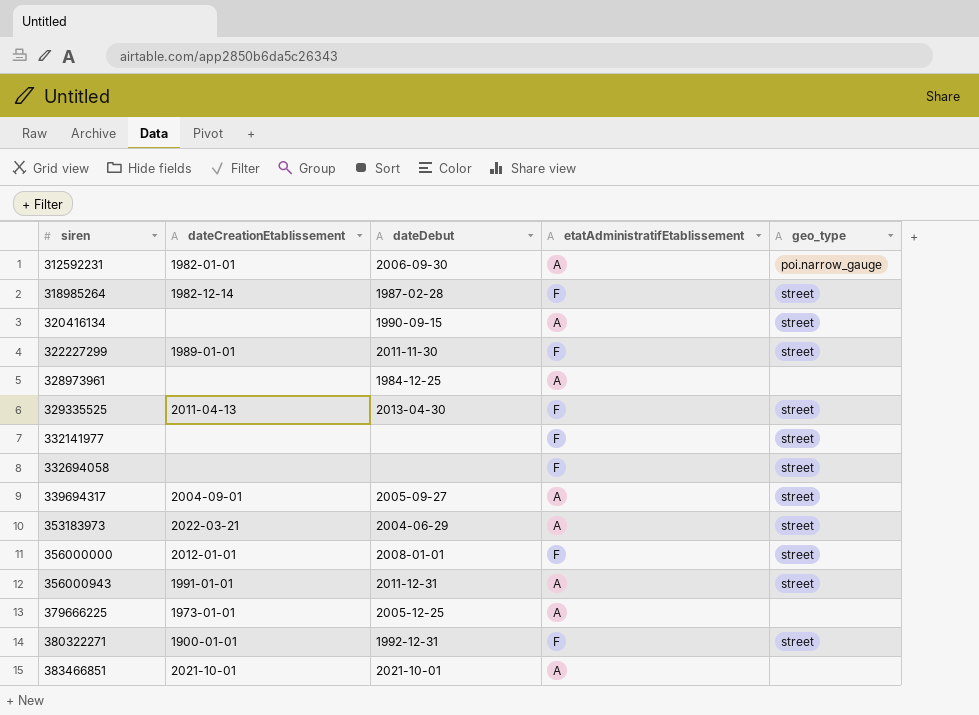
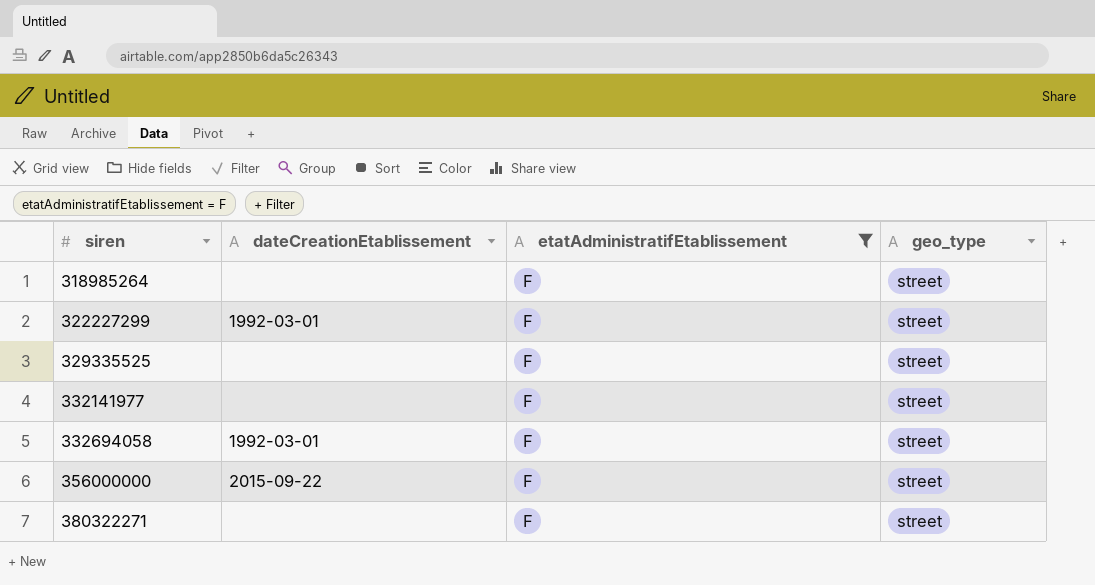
filter: none -> etatAdministratifEtablissement = F
column dateDebut | position: 3 -> none
318985264 | dateCreationEtablissement: 1982-12-14 -> none
322227299 | dateCreationEtablissement: 1989-01-01 -> 1992-03-01
329335525 | dateCreationEtablissement: 2011-04-13 -> none
332694058 | dateCreationEtablissement: none -> 1992-03-01
356000000 | dateCreationEtablissement: 2012-01-01 -> 2015-09-22
380322271 | dateCreationEtablissement: 1900-01-01 -> none

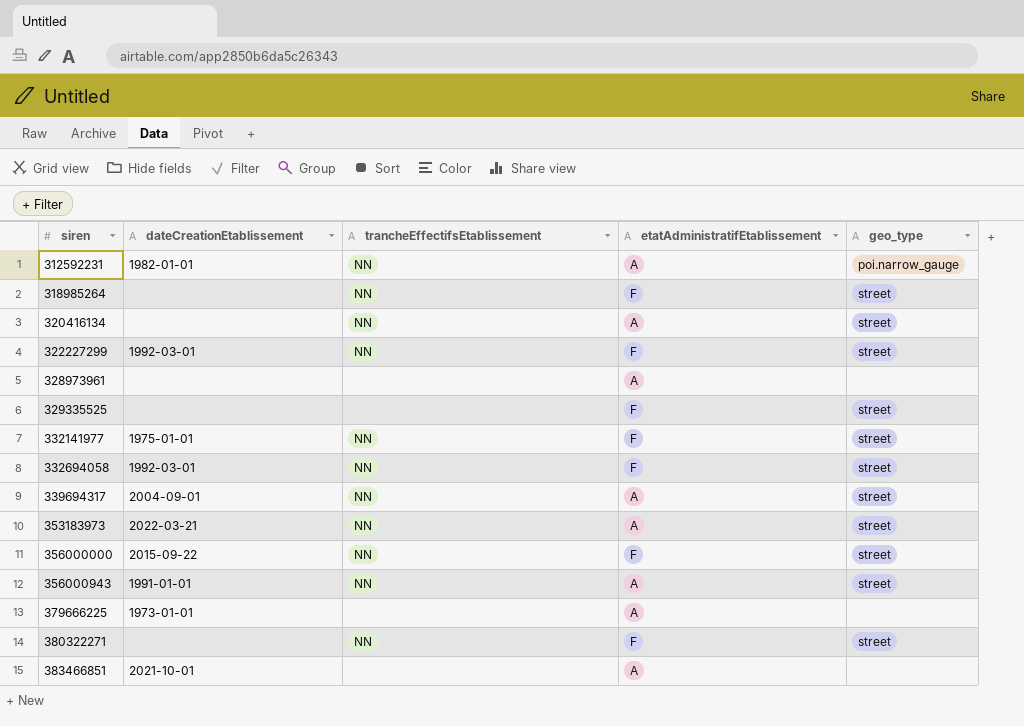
filter: etatAdministratifEtablissement = F -> none
column trancheEffectifsEtablissement | position: none -> 3
332141977 | dateCreationEtablissement: none -> 1975-01-01

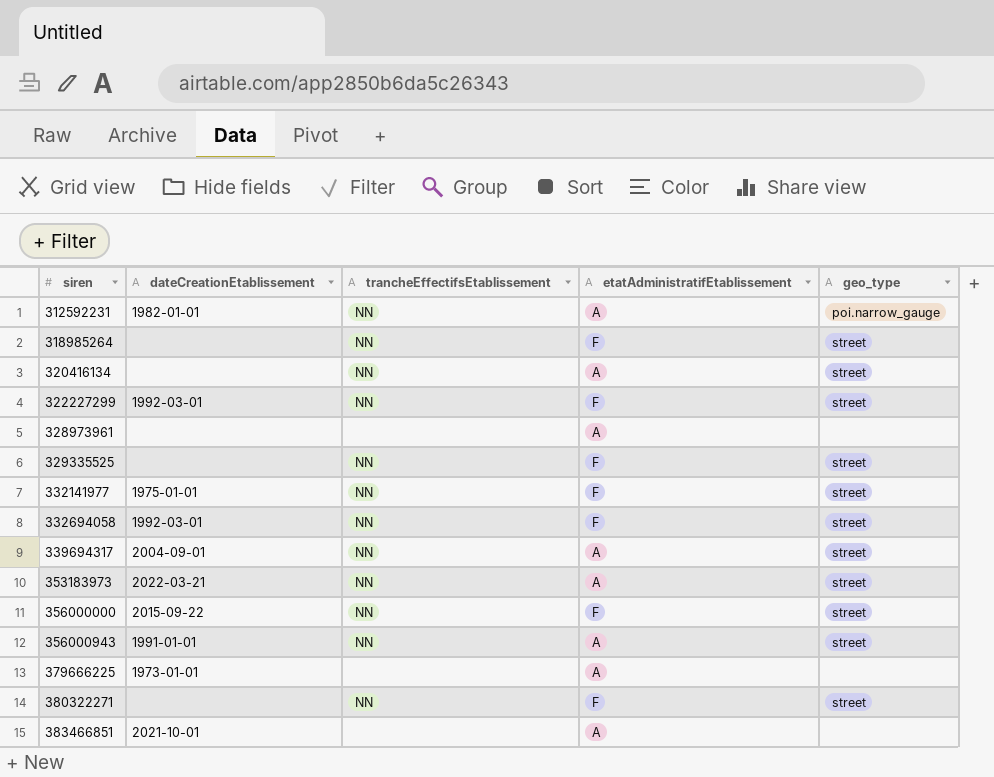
329335525 | trancheEffectifsEtablissement: none -> NN

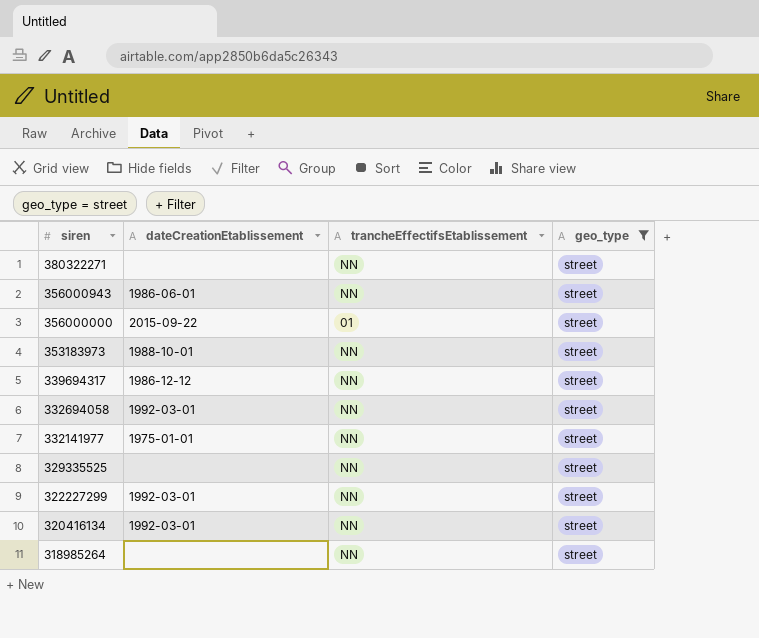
filter: none -> geo_type = street
row order: siren ascending -> siren descending
column etatAdministratifEtablissement | position: 4 -> none
356000943 | dateCreationEtablissement: 1991-01-01 -> 1986-06-01
356000000 | trancheEffectifsEtablissement: NN -> 01
353183973 | dateCreationEtablissement: 2022-03-21 -> 1988-10-01
339694317 | dateCreationEtablissement: 2004-09-01 -> 1986-12-12
320416134 | dateCreationEtablissement: none -> 1992-03-01

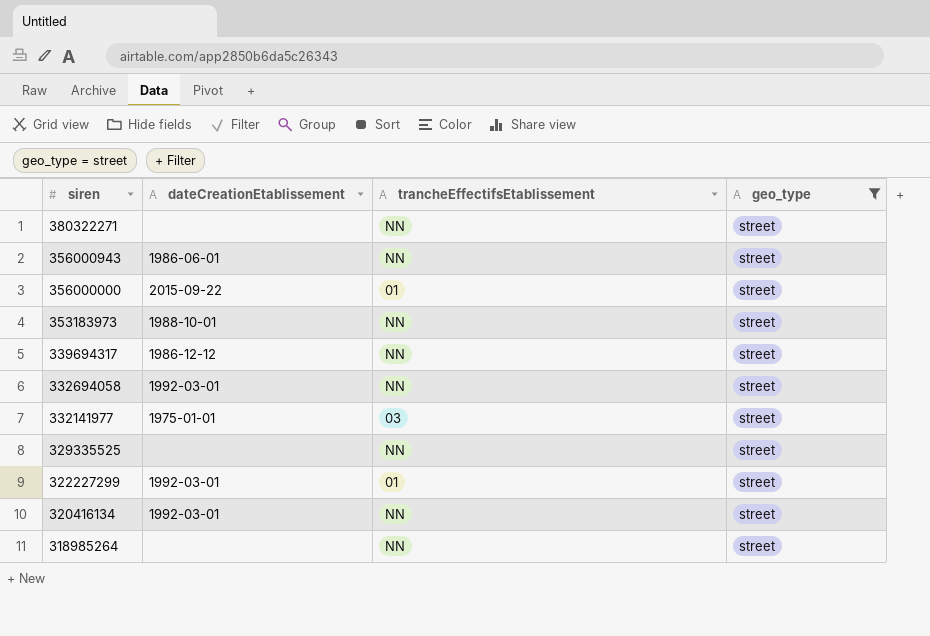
332141977 | trancheEffectifsEtablissement: NN -> 03
322227299 | trancheEffectifsEtablissement: NN -> 01

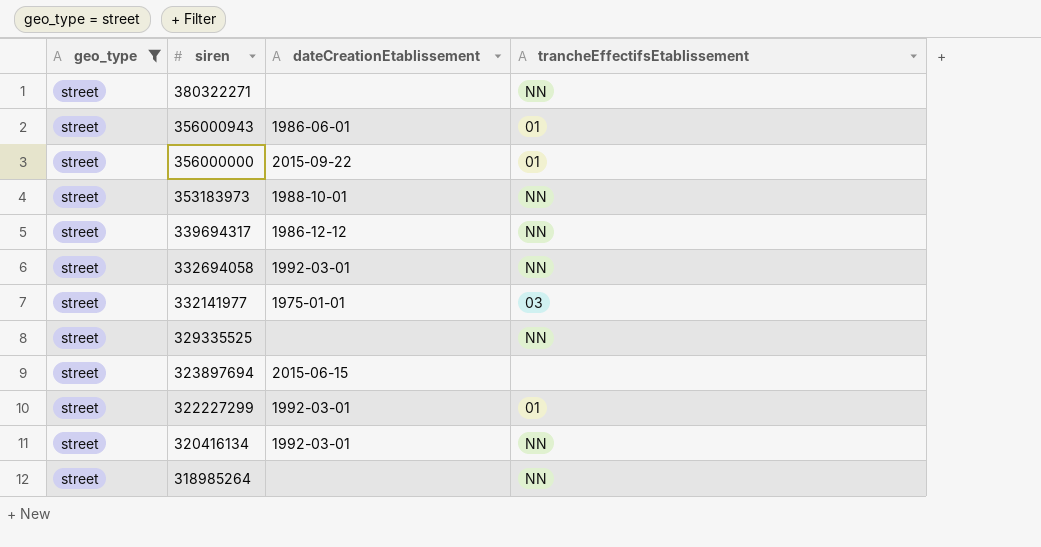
column geo_type | position: 4 -> 1
356000943 | trancheEffectifsEtablissement: NN -> 01
row 323897694: none -> street | 2015-06-15 | none

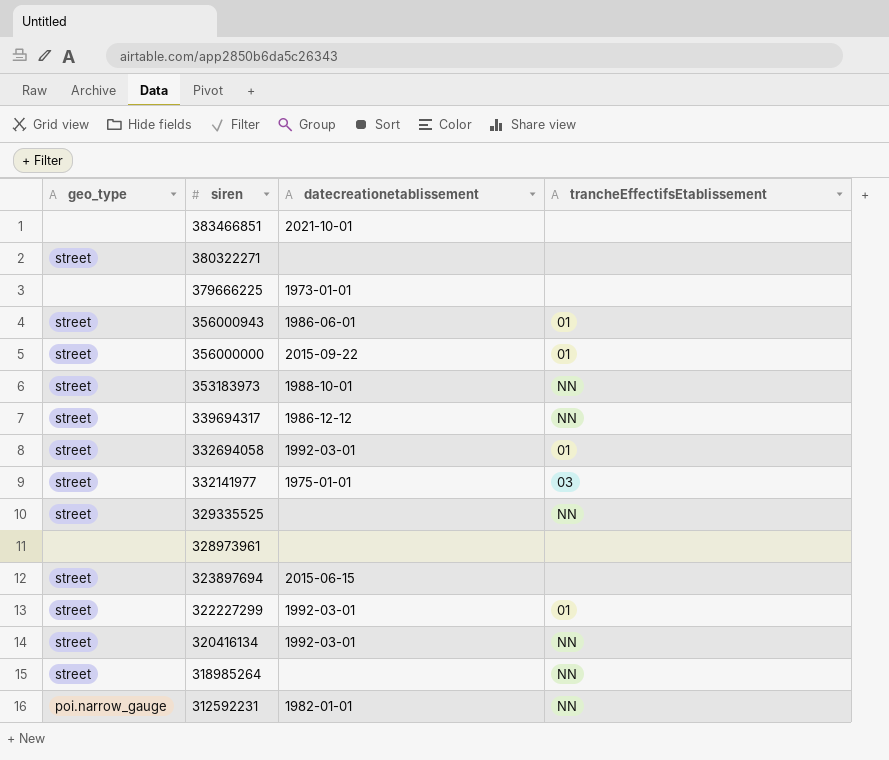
filter: geo_type = street -> none
column name: dateCreationEtablissement -> datecreationetablissement
380322271 | trancheEffectifsEtablissement: NN -> none
332694058 | trancheEffectifsEtablissement: NN -> 01

